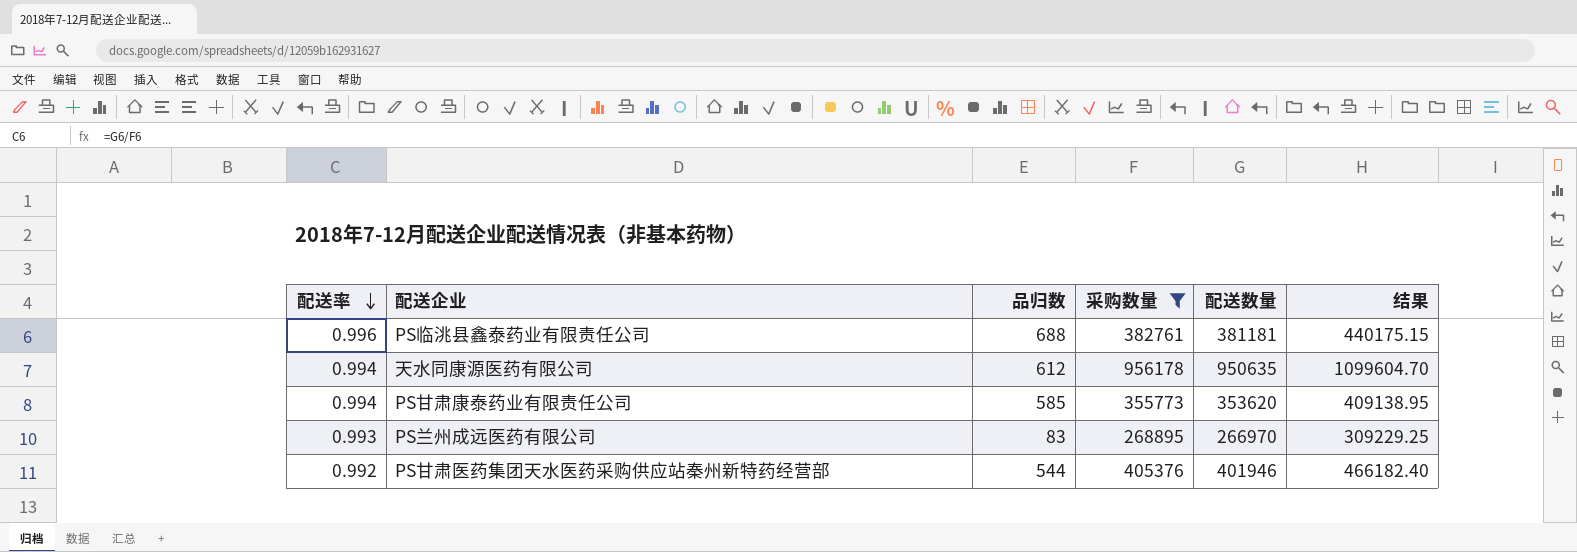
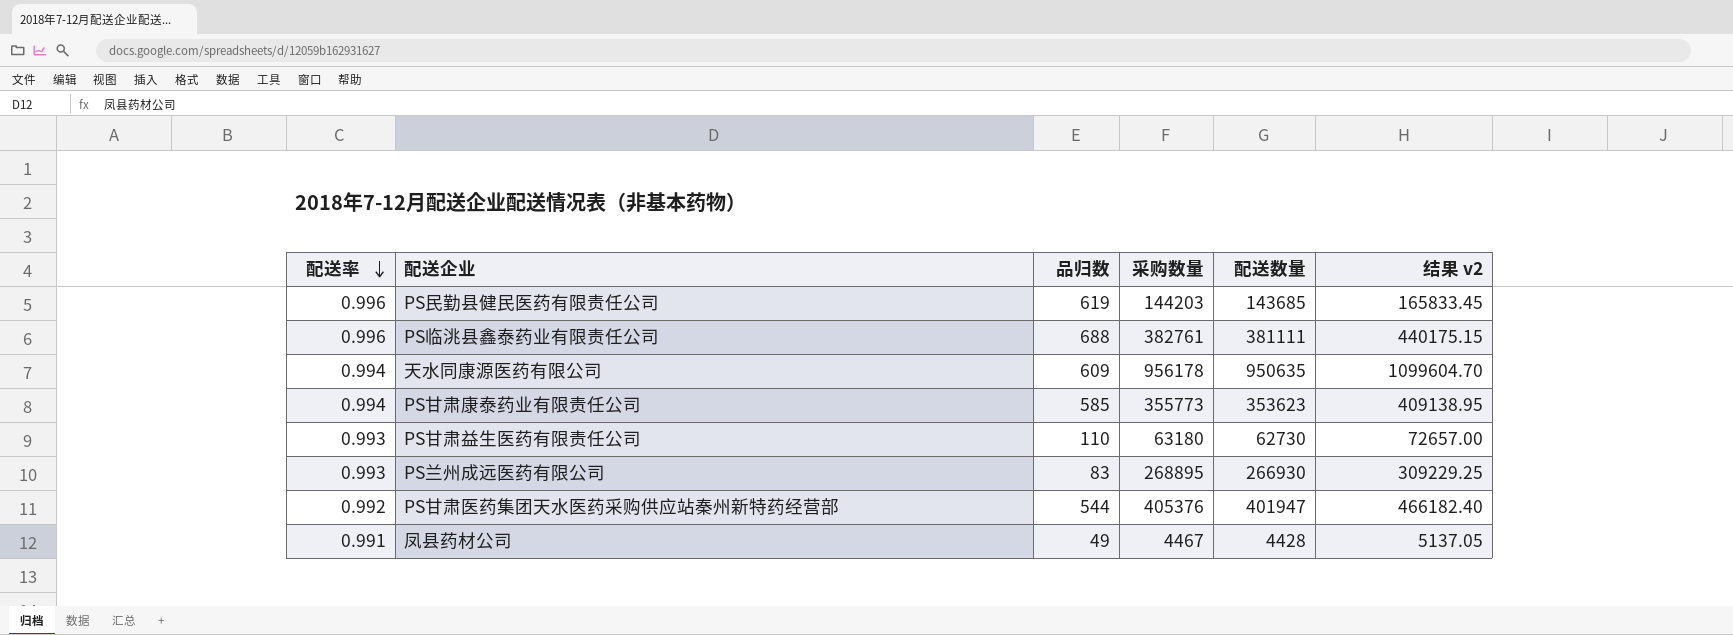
filter: 采购数量 >= 268895 -> none
column name: 结果 -> 结果 v2
PS临洮县鑫泰药业有限责任公司 | 配送数量: 381181 -> 381111
天水同康源医药有限公司 | 品归数: 612 -> 609
PS甘肃康泰药业有限责任公司 | 配送数量: 353620 -> 353623
PS兰州成远医药有限公司 | 配送数量: 266970 -> 266930
PS甘肃医药集团天水医药采购供应站秦州新特药经营部 | 配送数量: 401946 -> 401947

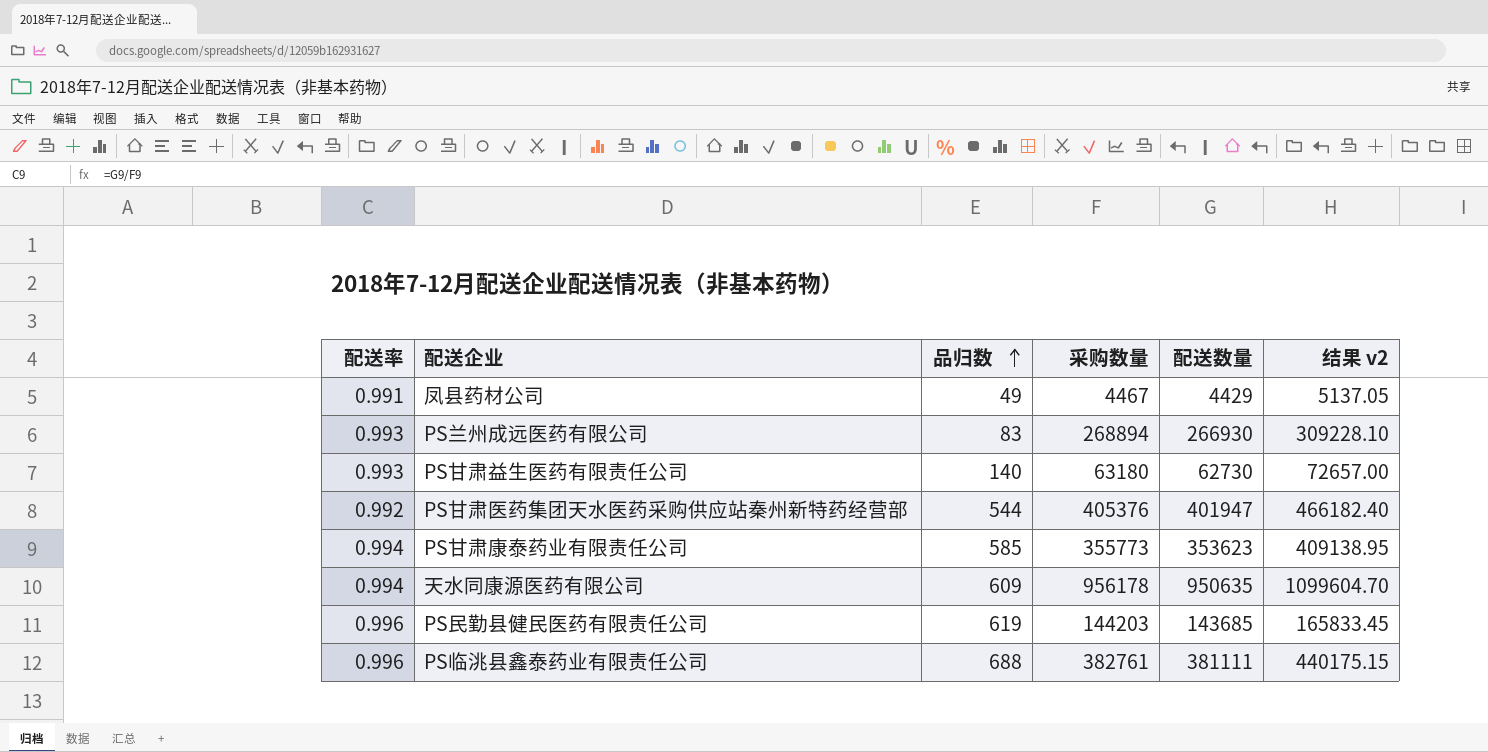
row order: 配送率 descending -> 品归数 ascending
凤县药材公司 | 配送数量: 4428 -> 4429
PS兰州成远医药有限公司 | 采购数量: 268895 -> 268894
PS兰州成远医药有限公司 | 结果 v2: 309229.25 -> 309228.10
PS甘肃益生医药有限责任公司 | 品归数: 110 -> 140

